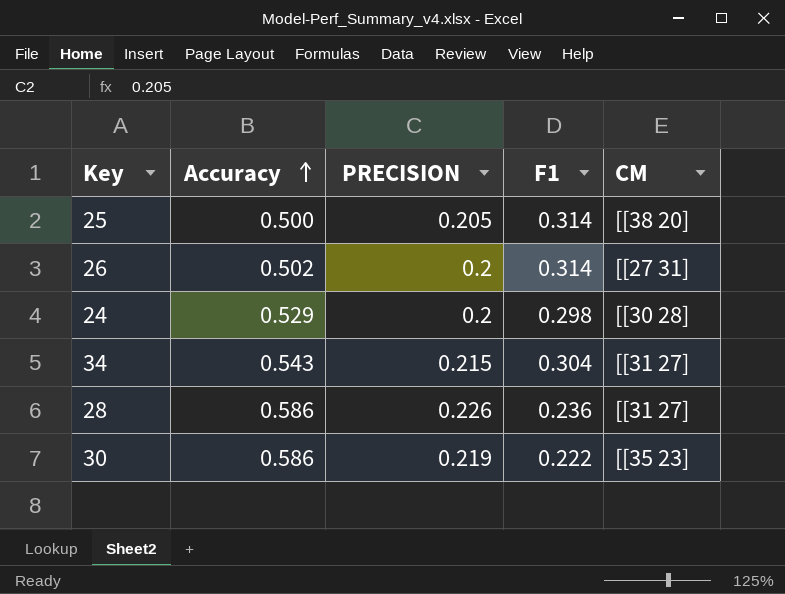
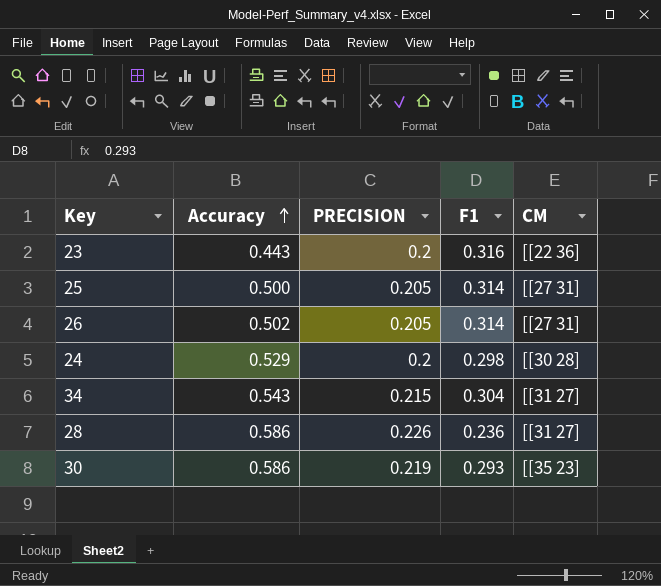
row 23: none -> 0.443 | 0.2 | 0.316 | [[22 36]
25 | CM: [[38 20] -> [[27 31]
26 | PRECISION: 0.2 -> 0.205
30 | F1: 0.222 -> 0.293

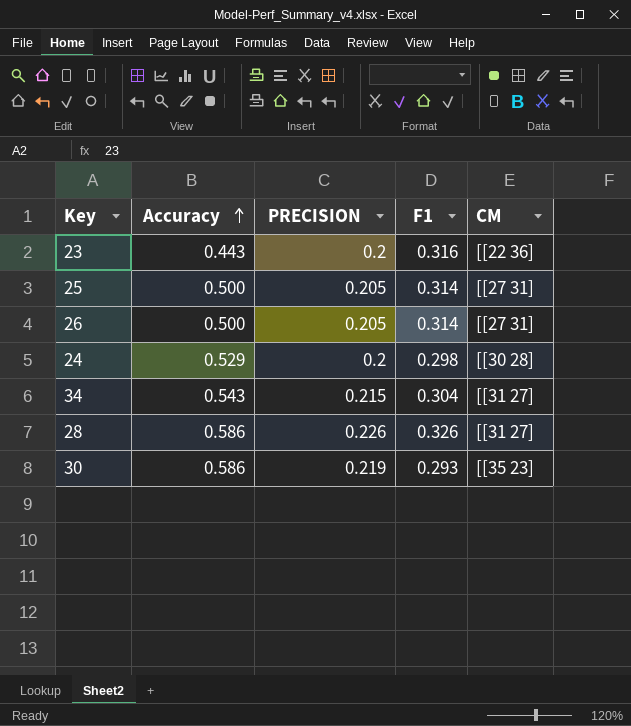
26 | Accuracy: 0.502 -> 0.500
28 | F1: 0.236 -> 0.326

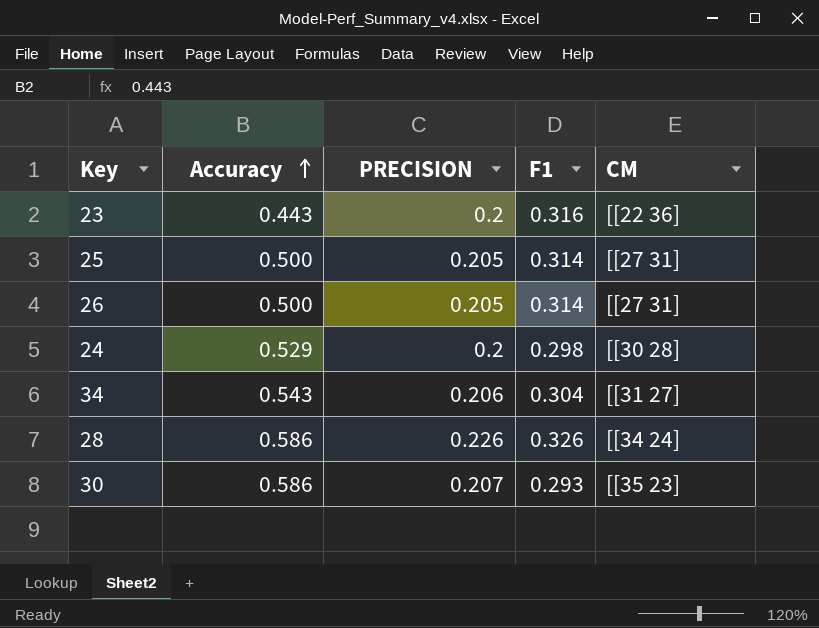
34 | PRECISION: 0.215 -> 0.206
28 | CM: [[31 27] -> [[34 24]
30 | PRECISION: 0.219 -> 0.207

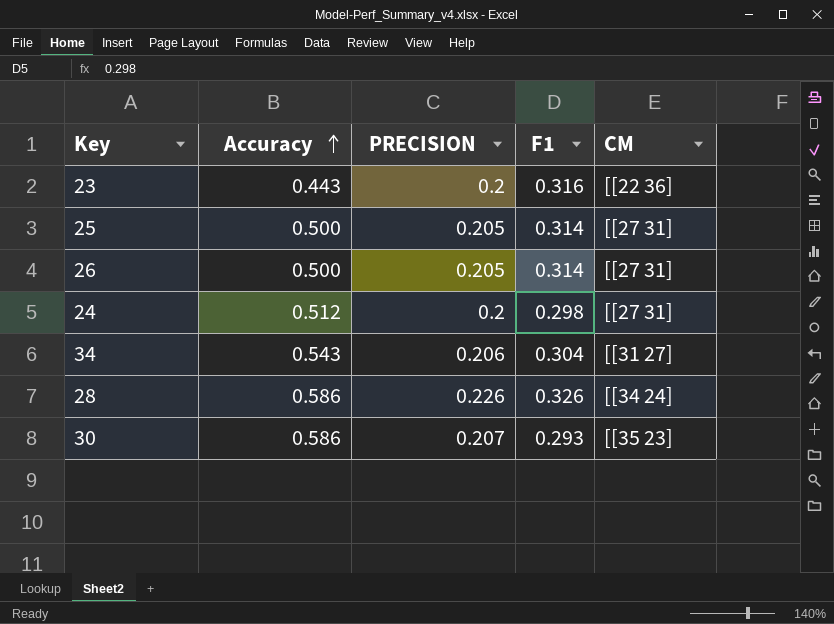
24 | Accuracy: 0.529 -> 0.512
24 | CM: [[30 28] -> [[27 31]

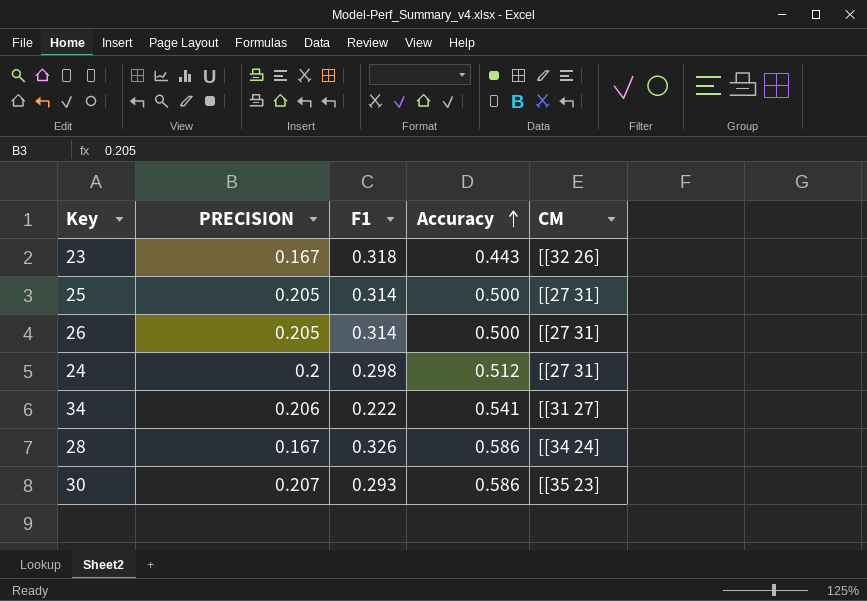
column Accuracy | position: 2 -> 4
23 | PRECISION: 0.2 -> 0.167
23 | F1: 0.316 -> 0.318
23 | CM: [[22 36] -> [[32 26]
34 | F1: 0.304 -> 0.222
34 | Accuracy: 0.543 -> 0.541
28 | PRECISION: 0.226 -> 0.167

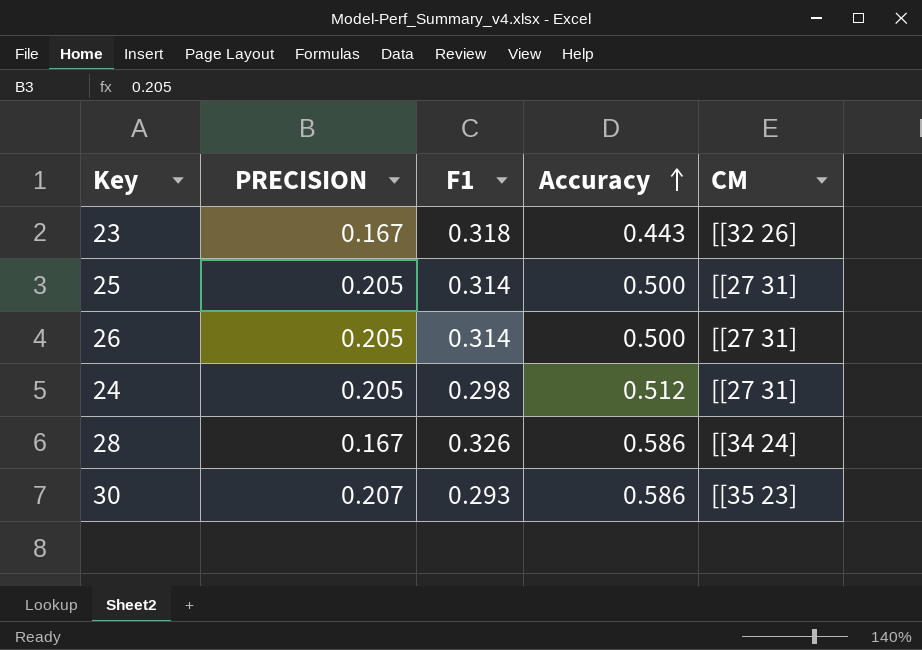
row 34: 0.206 | 0.222 | 0.541 | [[31 27] -> none
24 | PRECISION: 0.2 -> 0.205

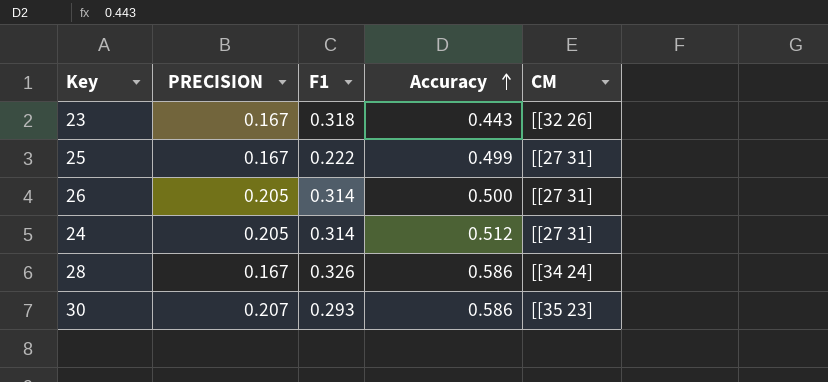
25 | PRECISION: 0.205 -> 0.167
25 | F1: 0.314 -> 0.222
25 | Accuracy: 0.500 -> 0.499
24 | F1: 0.298 -> 0.314

